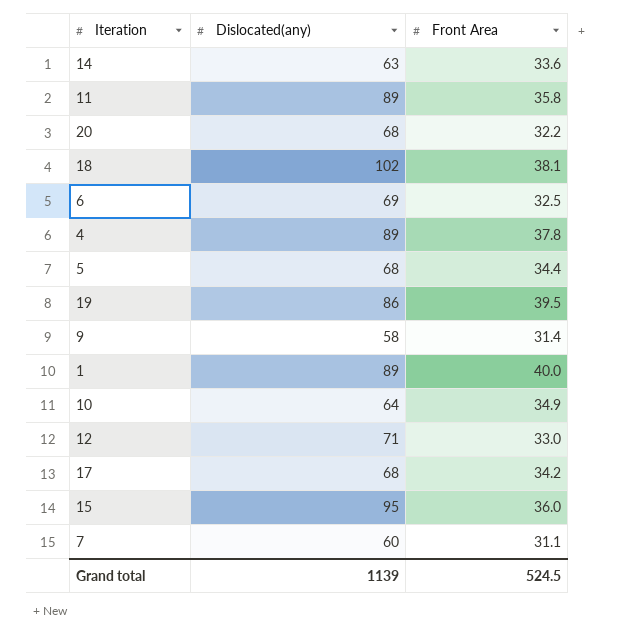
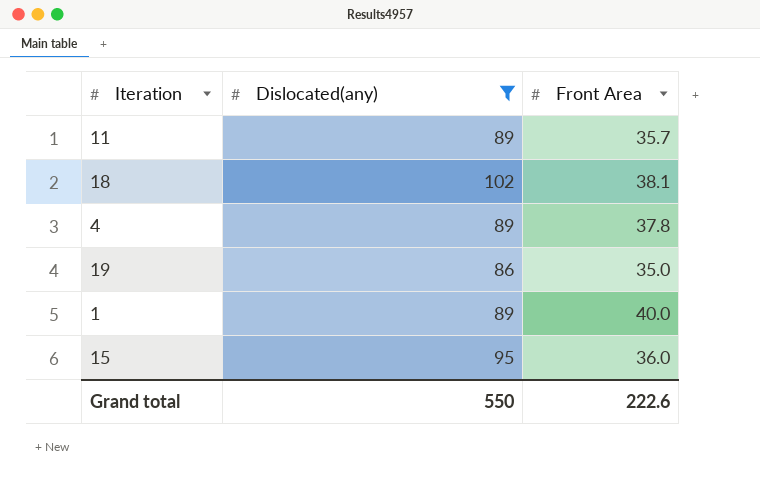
filter: none -> Dislocated(any) >= 86
11 | Front Area: 35.8 -> 35.7
19 | Front Area: 39.5 -> 35.0
Grand total | Dislocated(any): 1139 -> 550
Grand total | Front Area: 524.5 -> 222.6

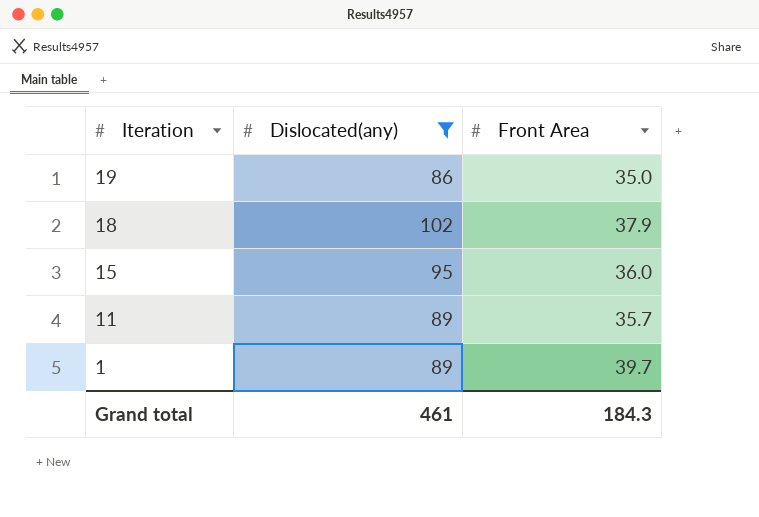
row order: none -> Iteration descending
row 4: 89 | 37.8 -> none
18 | Front Area: 38.1 -> 37.9
1 | Front Area: 40.0 -> 39.7
Grand total | Dislocated(any): 550 -> 461
Grand total | Front Area: 222.6 -> 184.3

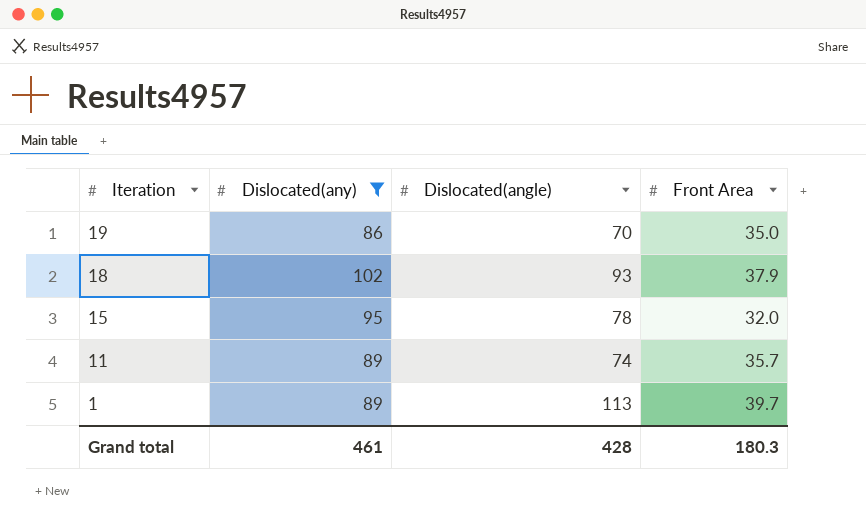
column Dislocated(angle) | position: none -> 3
15 | Front Area: 36.0 -> 32.0
Grand total | Front Area: 184.3 -> 180.3

